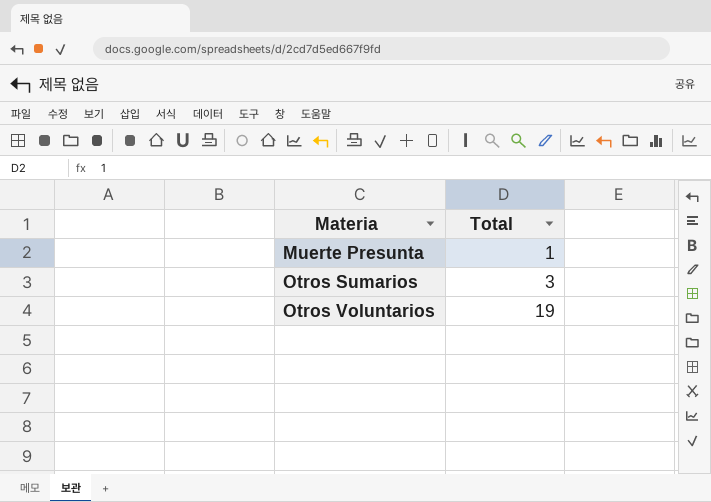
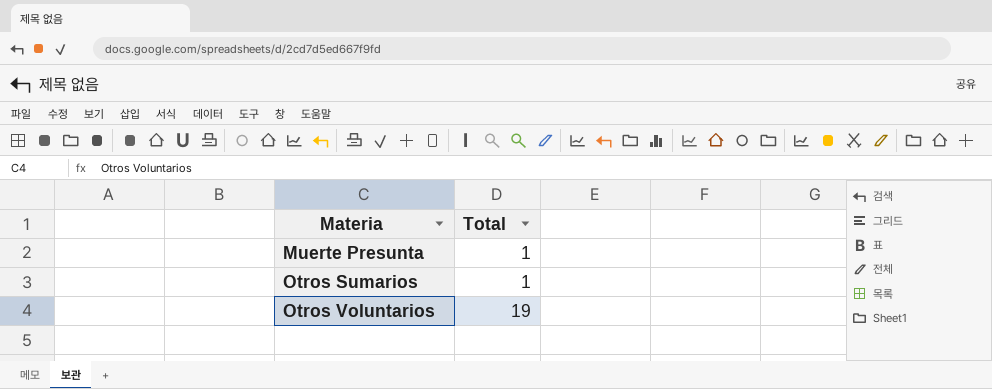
Otros Sumarios | Total: 3 -> 1

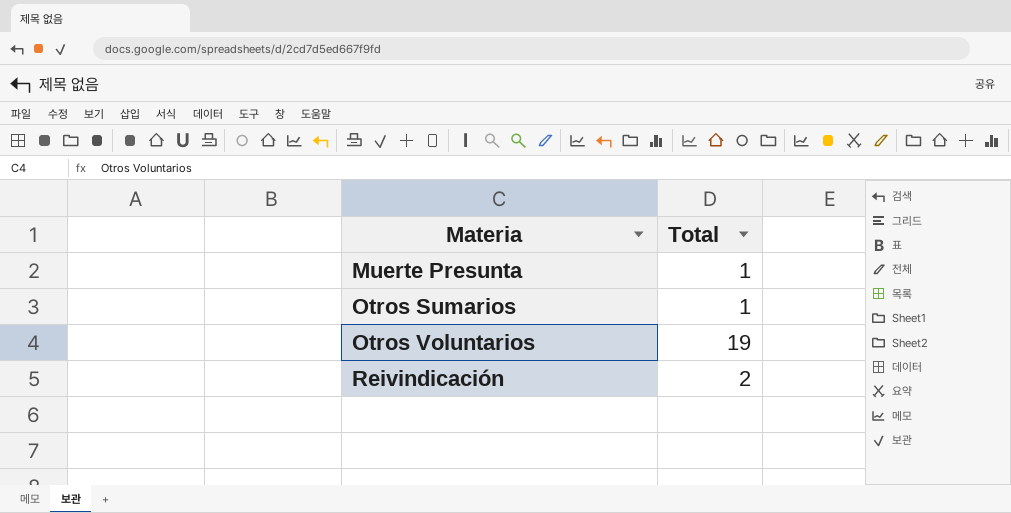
row Reivindicación: none -> 2

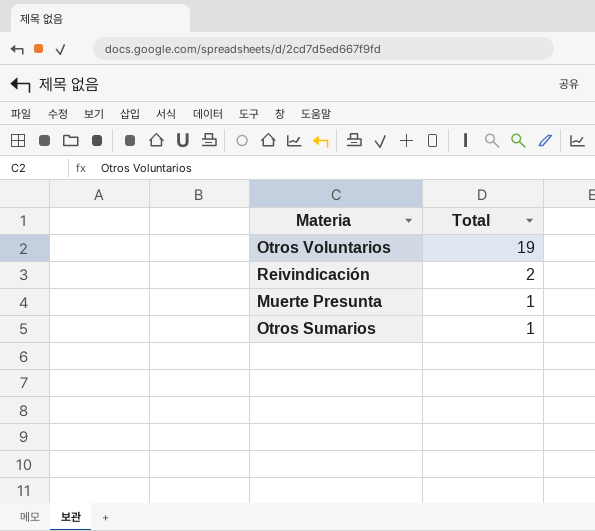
row order: Materia ascending -> Total descending

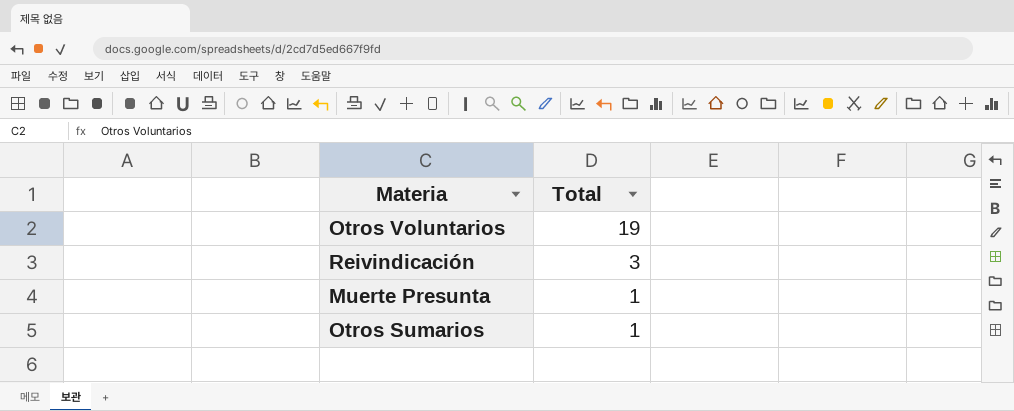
Reivindicación | Total: 2 -> 3

